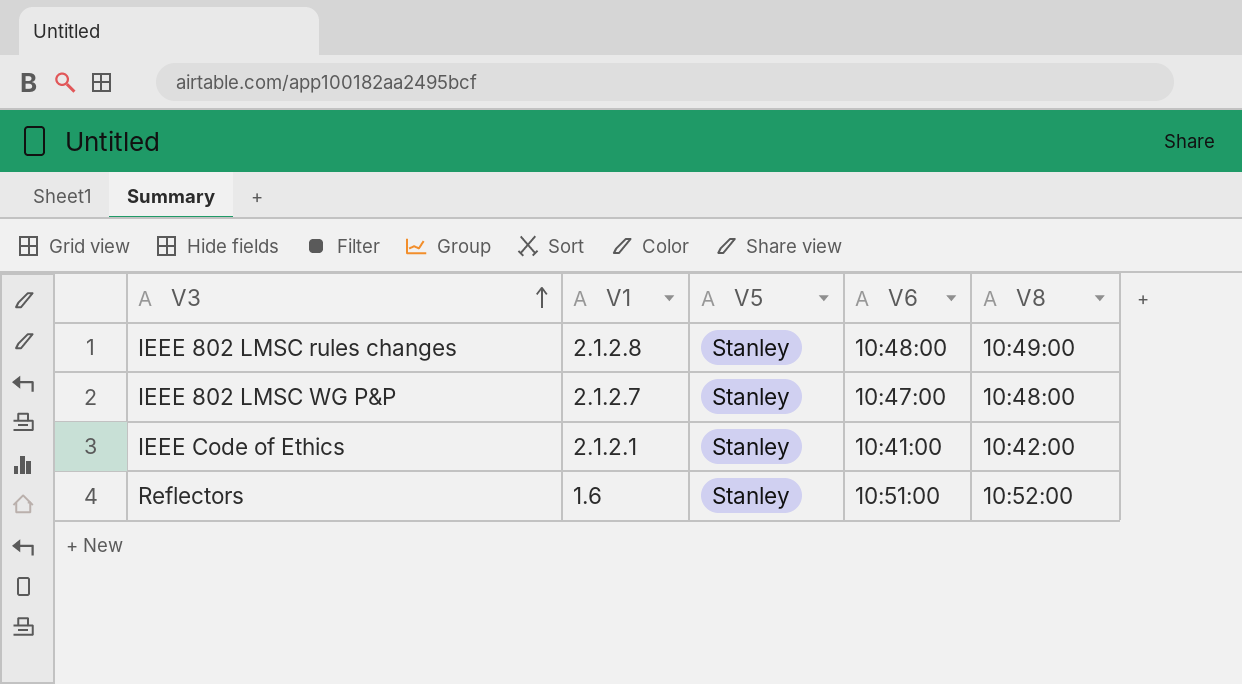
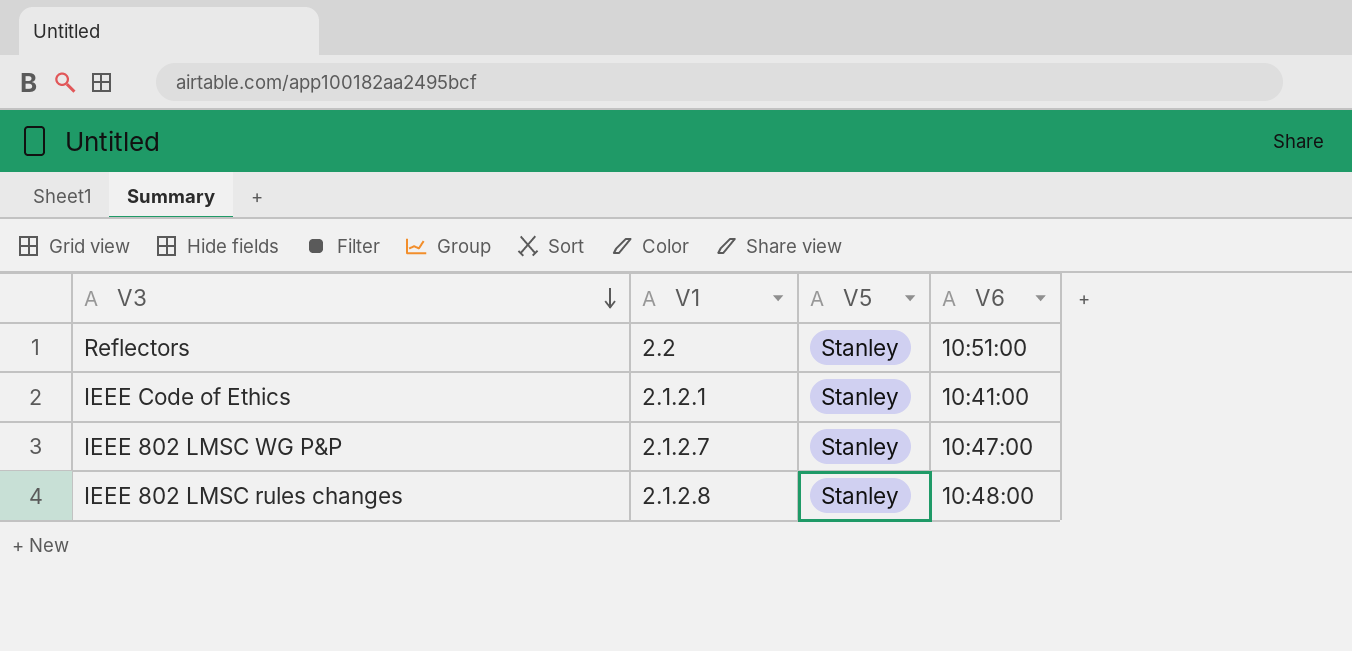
row order: V3 ascending -> V3 descending
column V8 | position: 5 -> none
Reflectors | V1: 1.6 -> 2.2

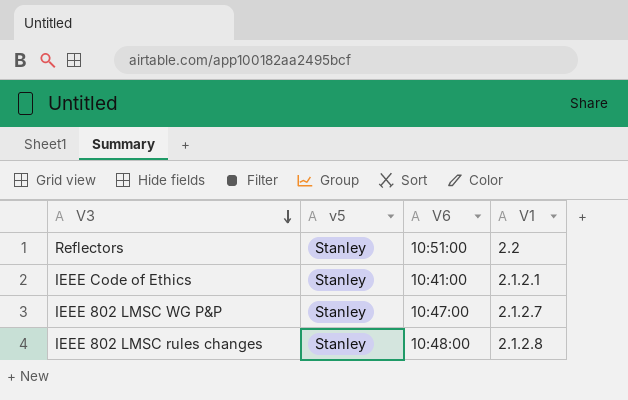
column name: V5 -> v5
column V1 | position: 2 -> 4

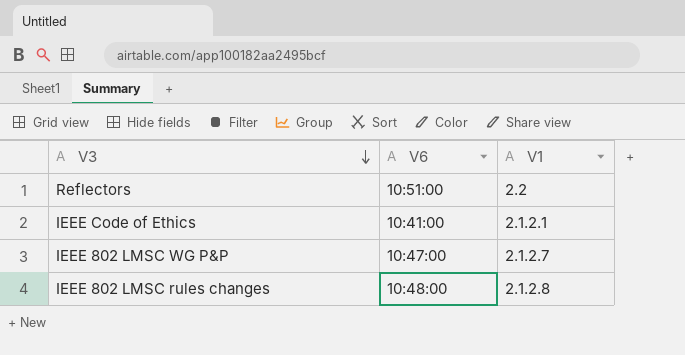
column v5 | position: 2 -> none

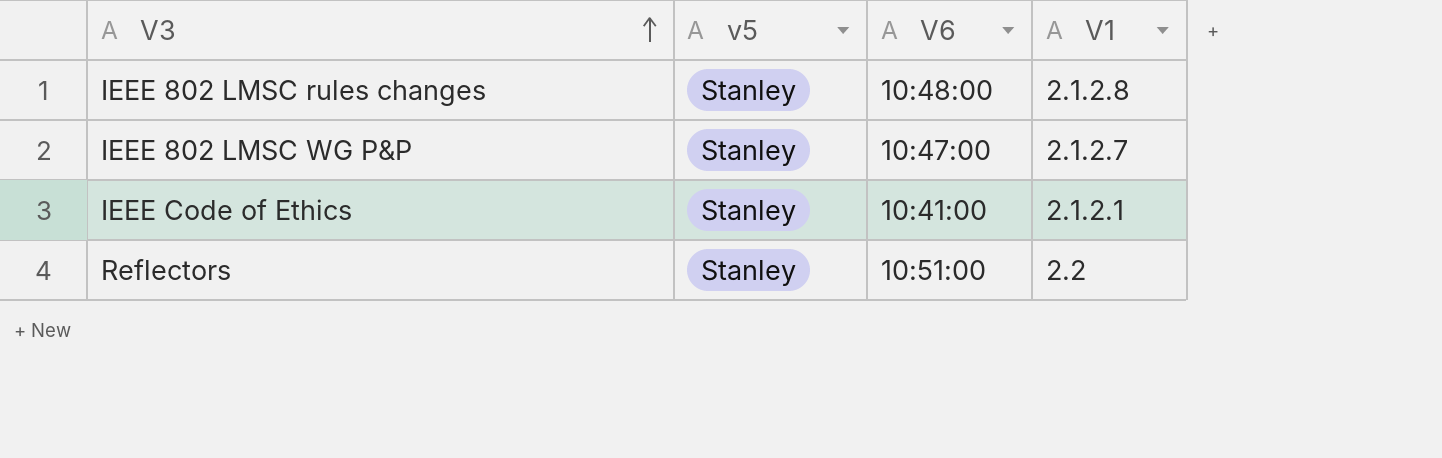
row order: V3 descending -> V3 ascending
column v5 | position: none -> 2

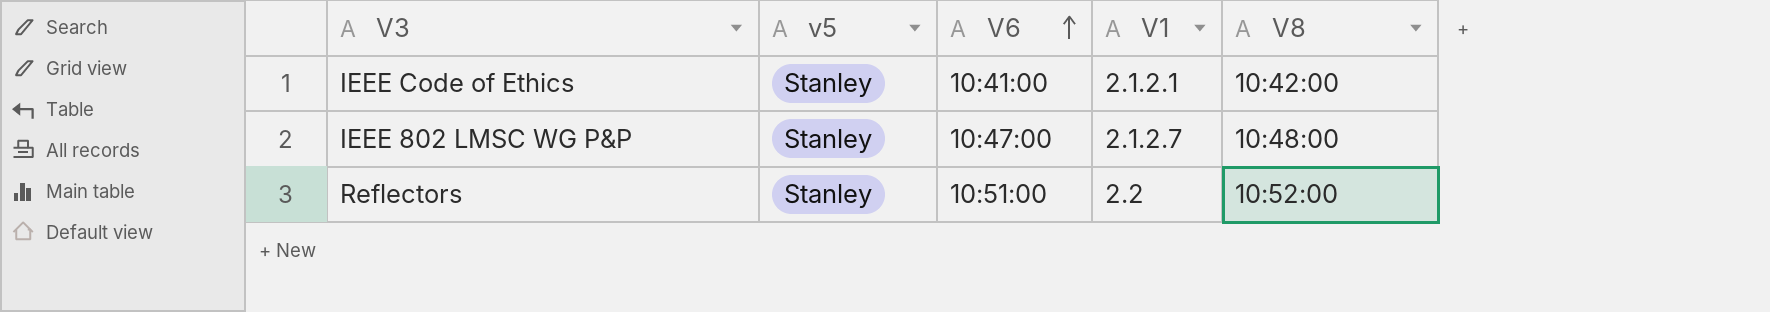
row order: V3 ascending -> V6 ascending
column V8 | position: none -> 5
row IEEE 802 LMSC rules changes: Stanley | 10:48:00 | 2.1.2.8 -> none

